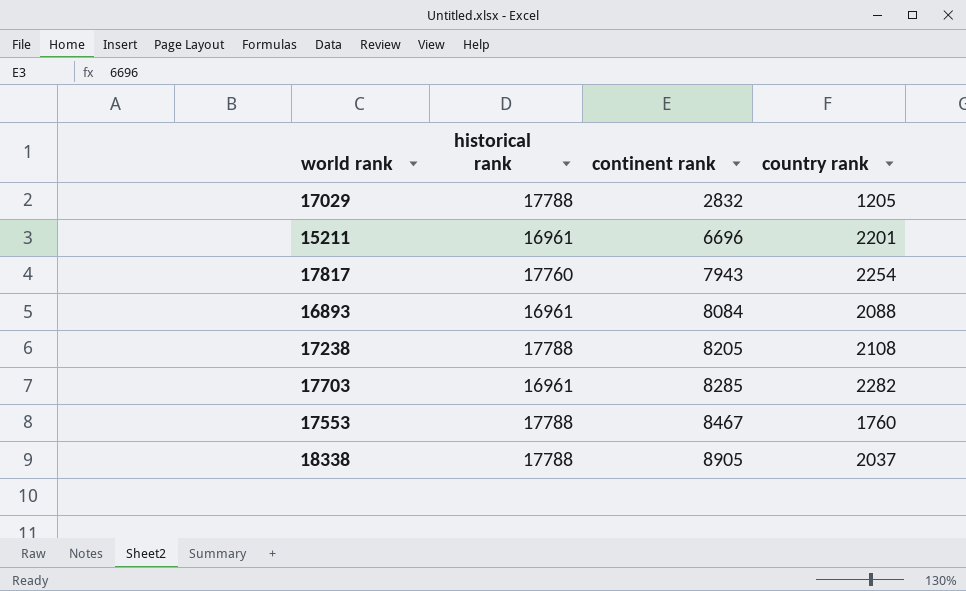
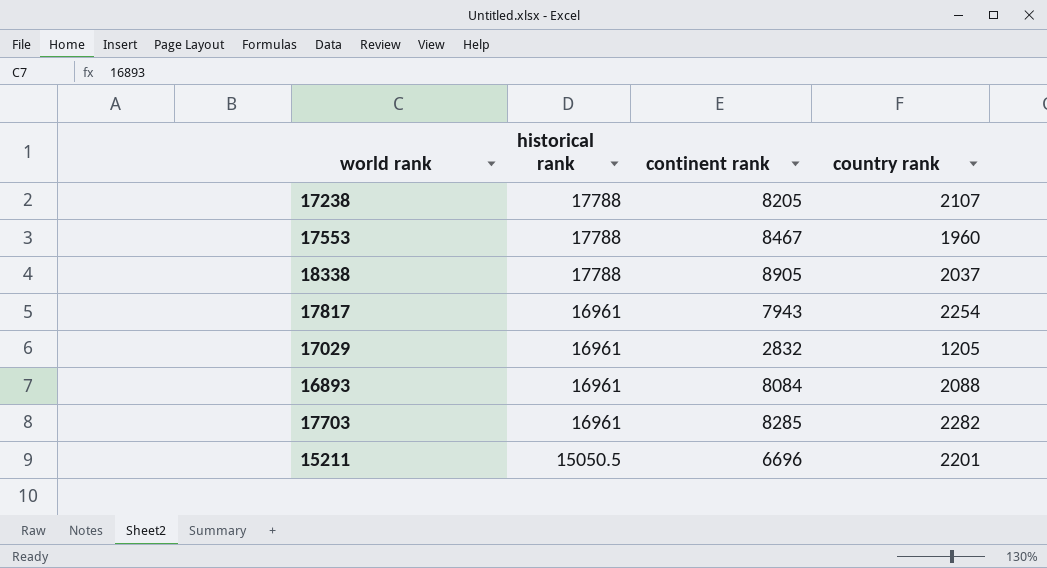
row order: continent rank ascending -> historical rank descending
17238 | country rank: 2108 -> 2107
17553 | country rank: 1760 -> 1960
17817 | historical rank: 17760 -> 16961
17029 | historical rank: 17788 -> 16961
15211 | historical rank: 16961 -> 15050.5

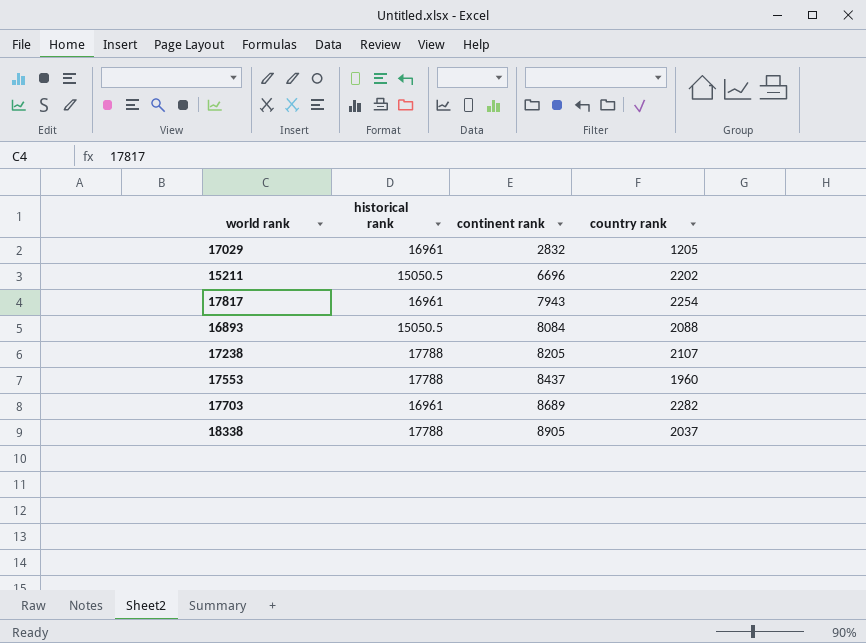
row order: historical rank descending -> continent rank ascending
15211 | country rank: 2201 -> 2202
16893 | historical rank: 16961 -> 15050.5
17553 | continent rank: 8467 -> 8437
17703 | continent rank: 8285 -> 8689

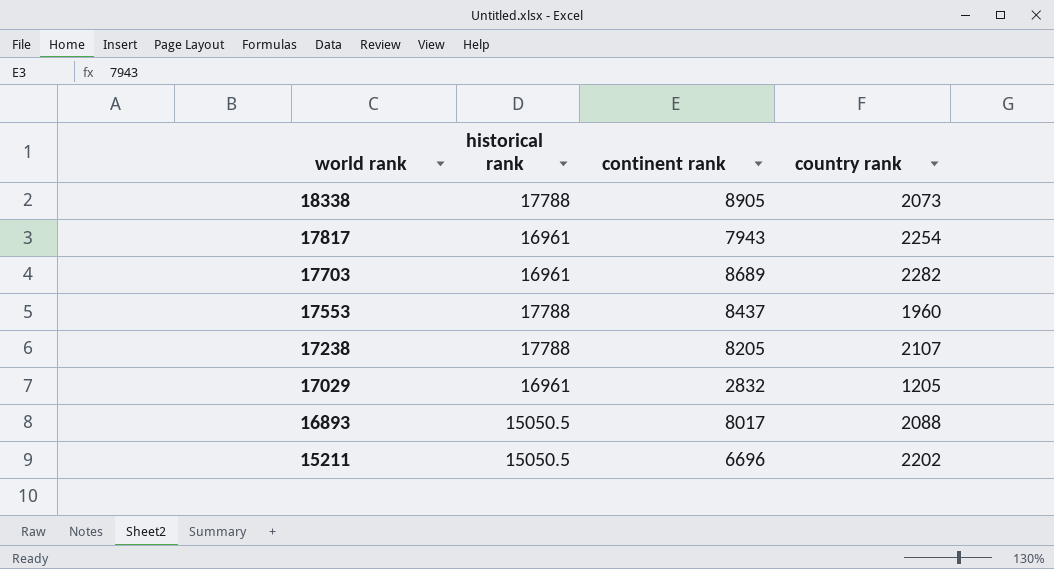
row order: continent rank ascending -> world rank descending
18338 | country rank: 2037 -> 2073
16893 | continent rank: 8084 -> 8017

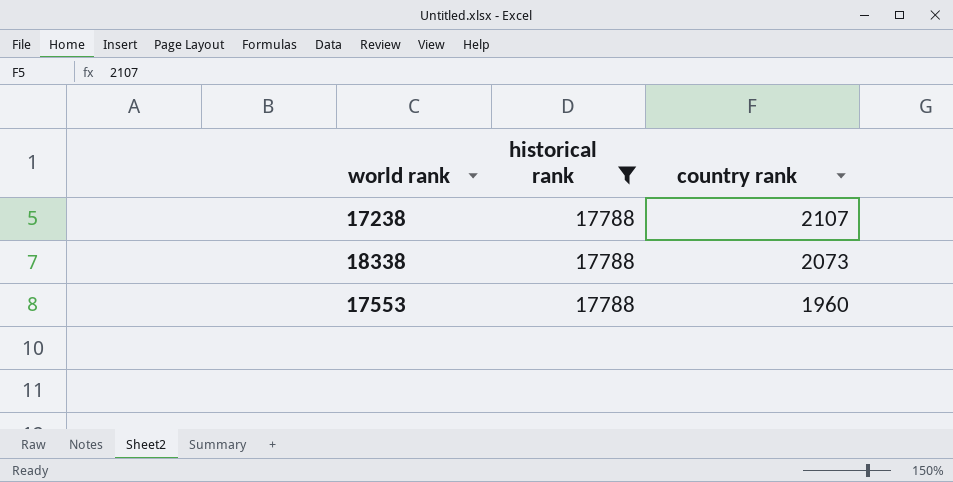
filter: none -> historical rank = 17788
row order: world rank descending -> country rank descending
column continent rank | position: 3 -> none

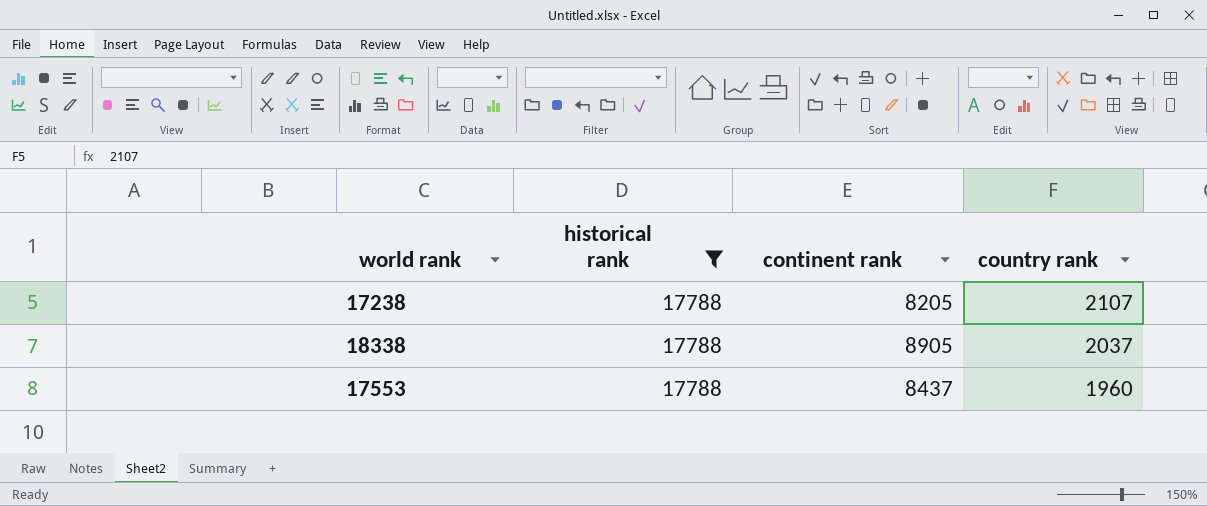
column continent rank | position: none -> 3
18338 | country rank: 2073 -> 2037

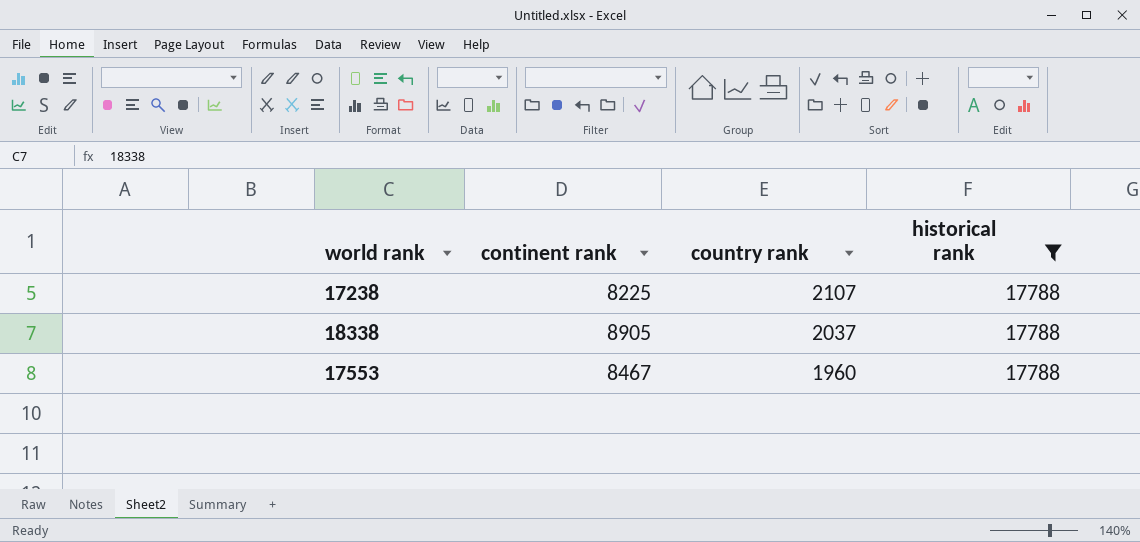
column historical rank | position: 2 -> 4
17238 | continent rank: 8205 -> 8225
17553 | continent rank: 8437 -> 8467

